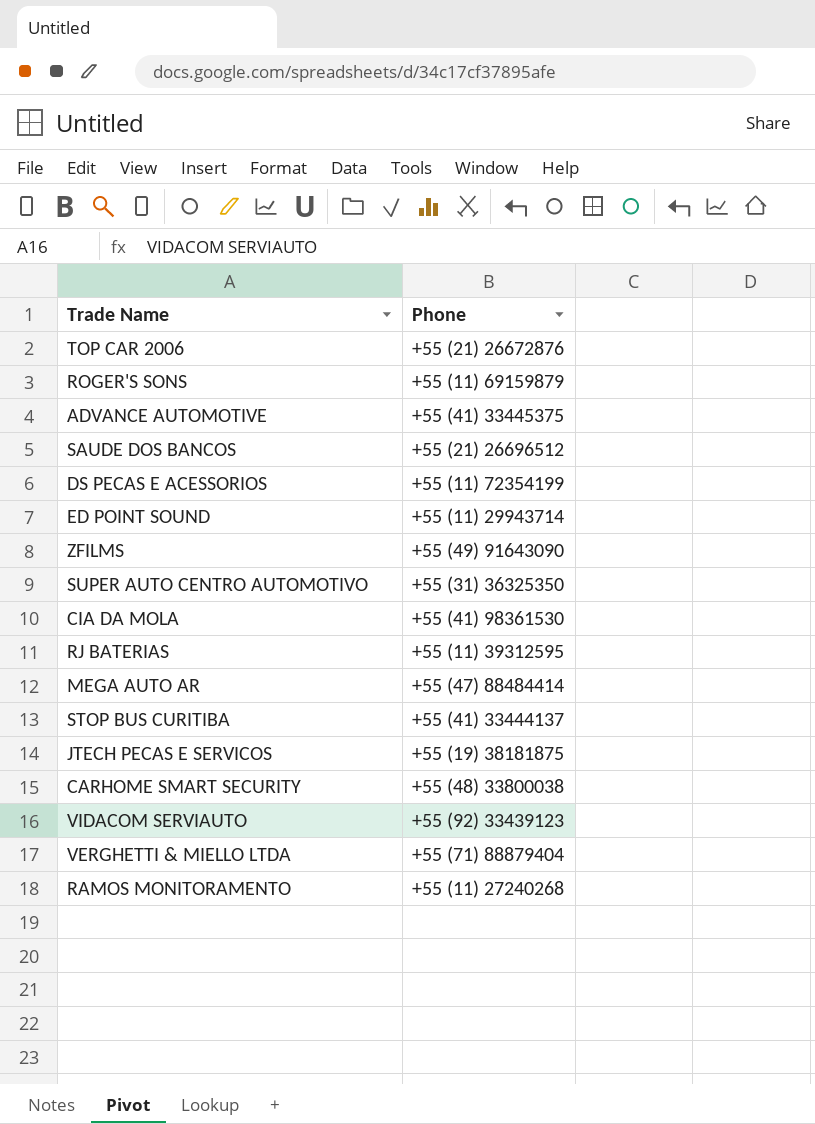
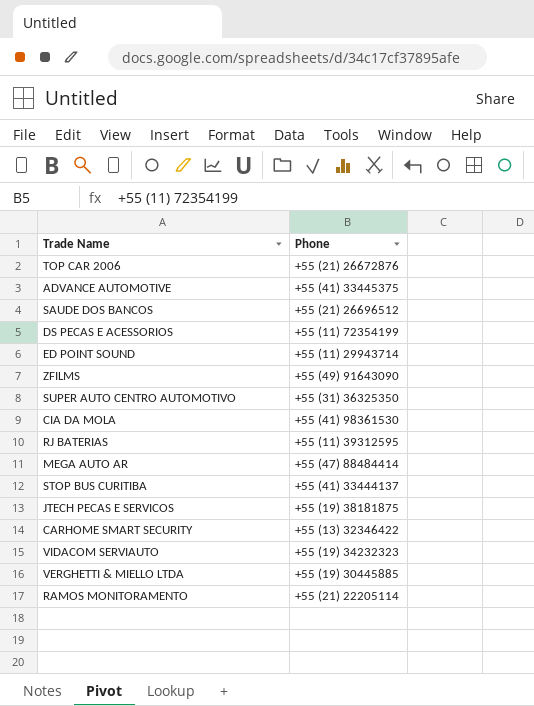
row ROGER'S SONS: +55 (11) 69159879 -> none
CARHOME SMART SECURITY | Phone: +55 (48) 33800038 -> +55 (13) 32346422
VIDACOM SERVIAUTO | Phone: +55 (92) 33439123 -> +55 (19) 34232323
VERGHETTI & MIELLO LTDA | Phone: +55 (71) 88879404 -> +55 (19) 30445885
RAMOS MONITORAMENTO | Phone: +55 (11) 27240268 -> +55 (21) 22205114

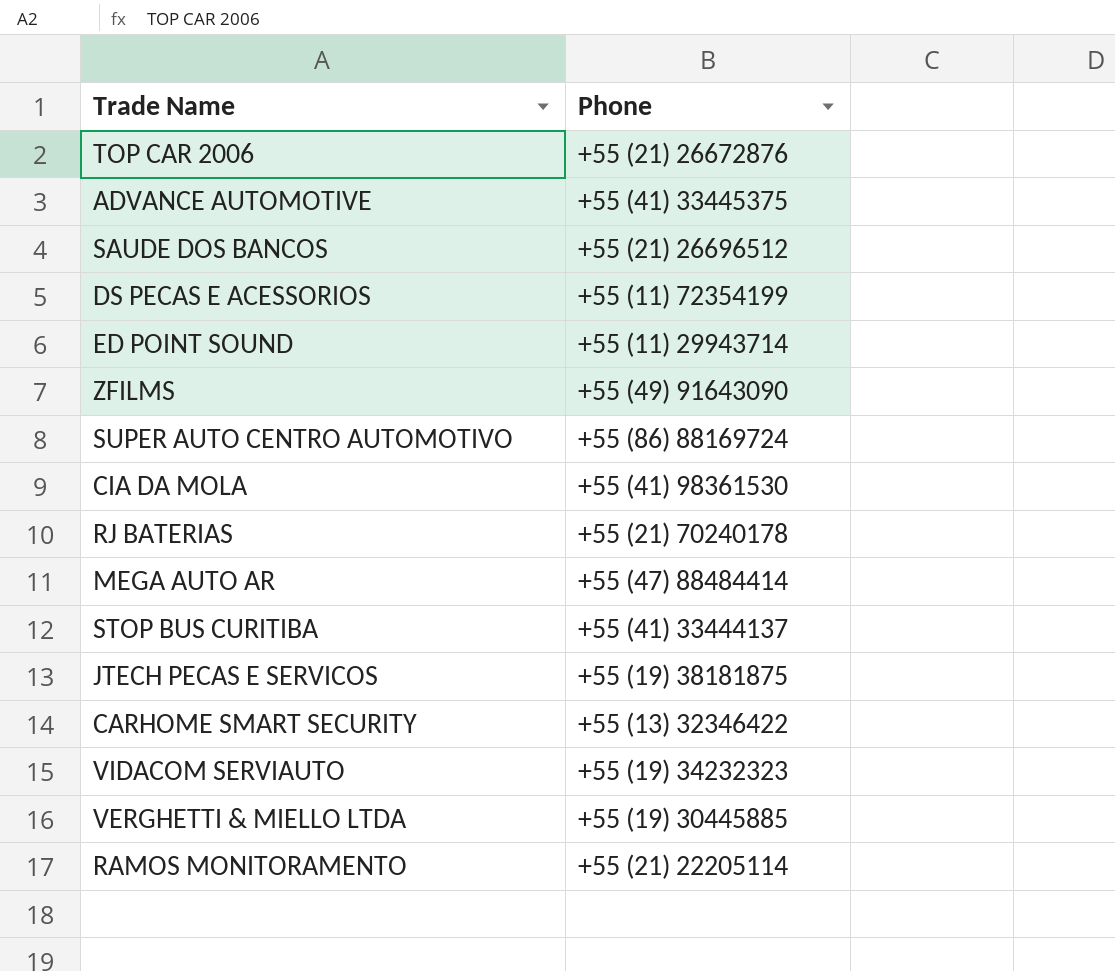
SUPER AUTO CENTRO AUTOMOTIVO | Phone: +55 (31) 36325350 -> +55 (86) 88169724
RJ BATERIAS | Phone: +55 (11) 39312595 -> +55 (21) 70240178

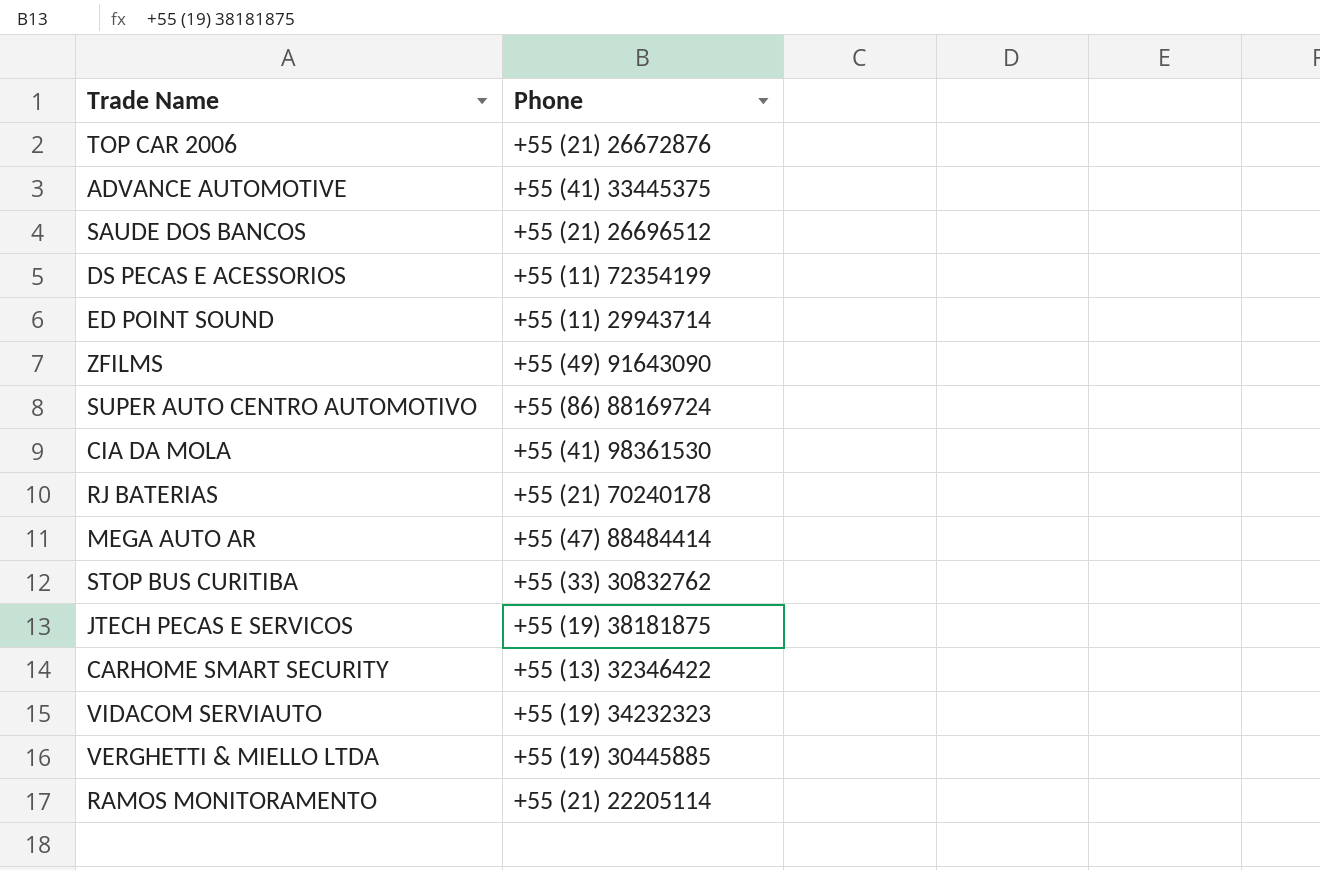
STOP BUS CURITIBA | Phone: +55 (41) 33444137 -> +55 (33) 30832762

